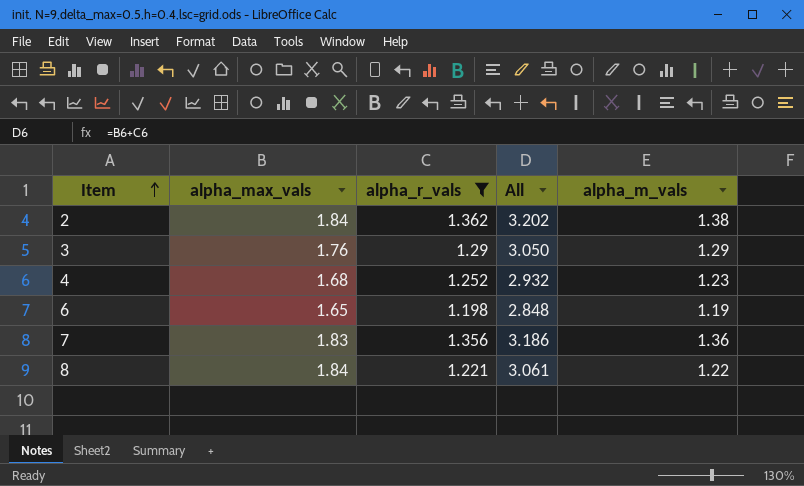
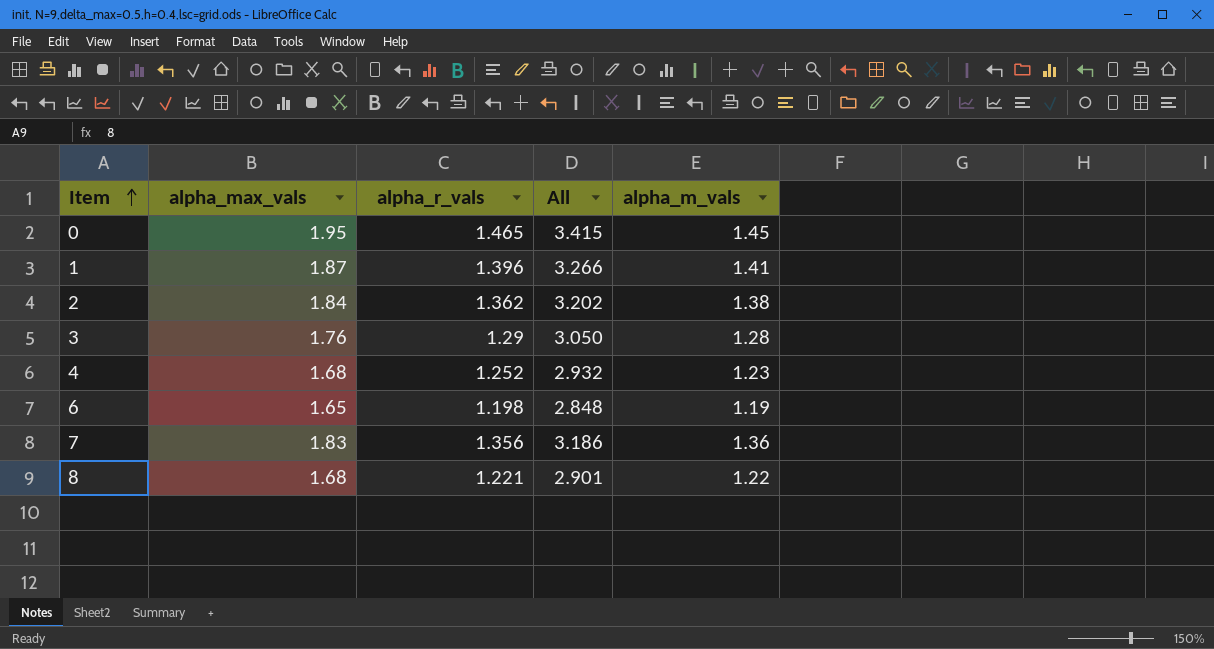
filter: alpha_r_vals <= 1.362 -> none
3 | alpha_m_vals: 1.29 -> 1.28
8 | alpha_max_vals: 1.84 -> 1.68
8 | All: 3.061 -> 2.901

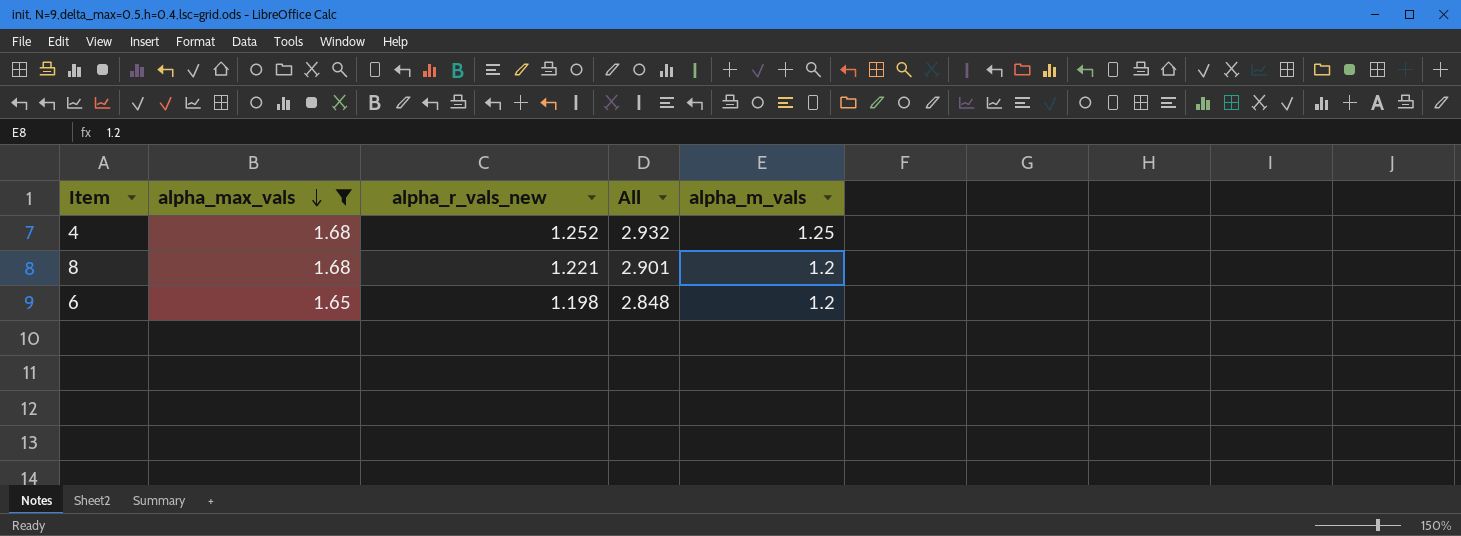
filter: none -> alpha_max_vals <= 1.68
row order: Item ascending -> alpha_max_vals descending
column name: alpha_r_vals -> alpha_r_vals_new
4 | alpha_m_vals: 1.23 -> 1.25
8 | alpha_m_vals: 1.22 -> 1.2
6 | alpha_m_vals: 1.19 -> 1.2

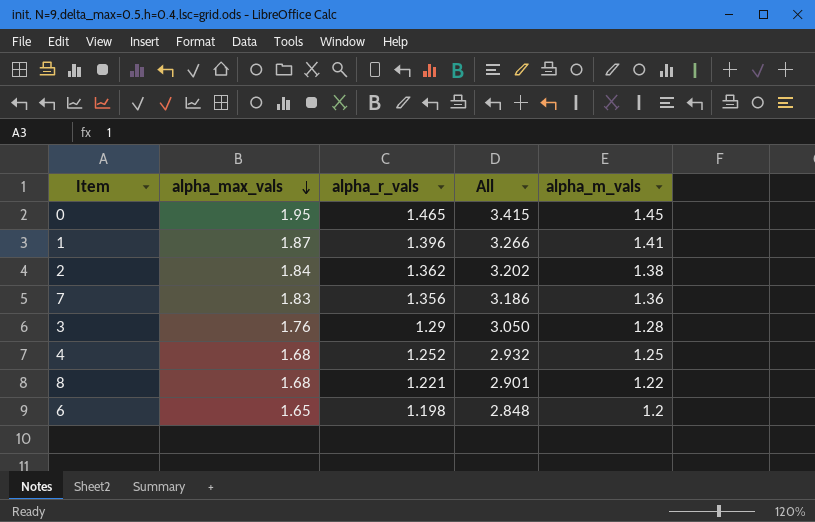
filter: alpha_max_vals <= 1.68 -> none
column name: alpha_r_vals_new -> alpha_r_vals
8 | alpha_m_vals: 1.2 -> 1.22

